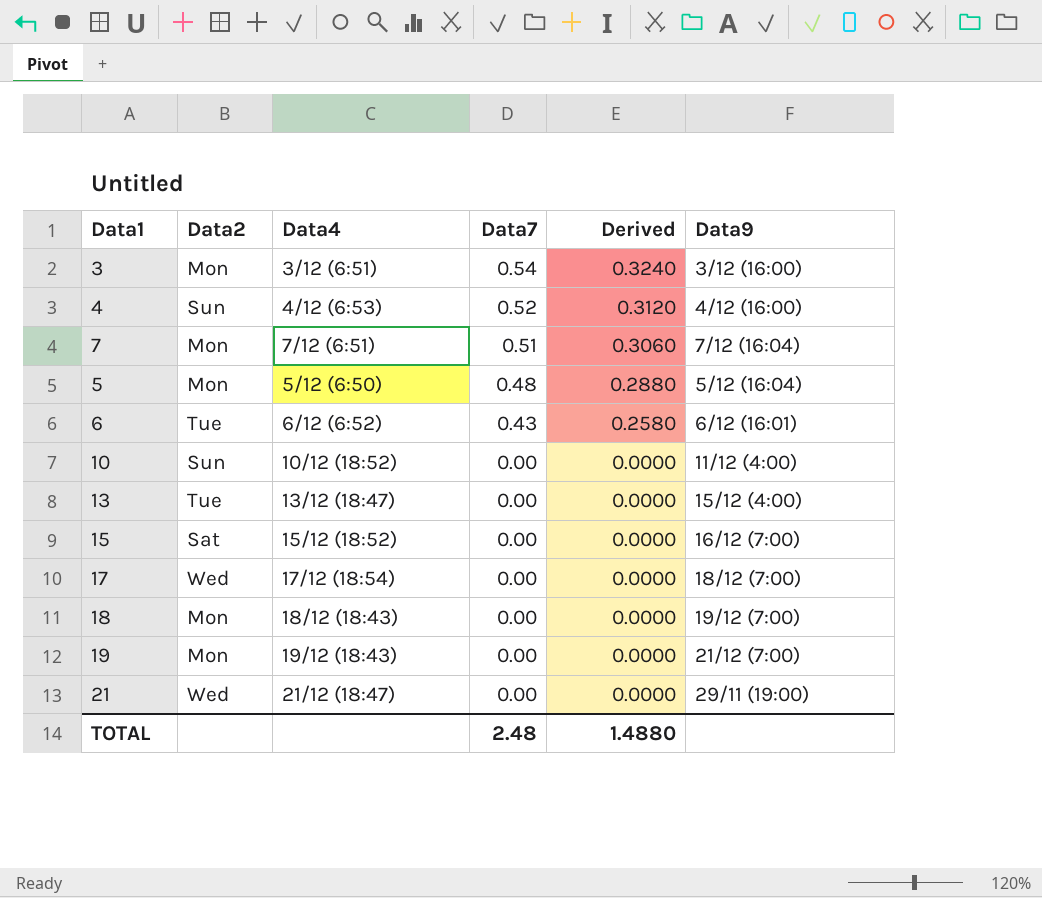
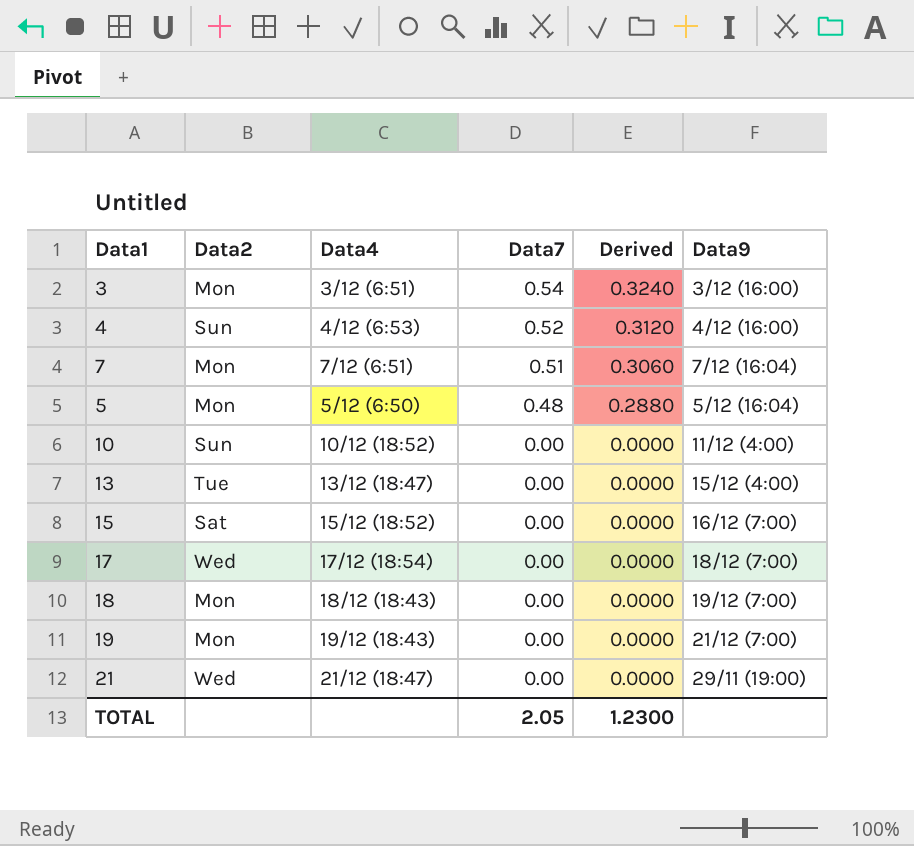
row 6: Tue | 6/12 (6:52) | 0.43 | 0.2580 | 6/12 (16:01) -> none
TOTAL | Data7: 2.48 -> 2.05
TOTAL | Derived: 1.4880 -> 1.2300

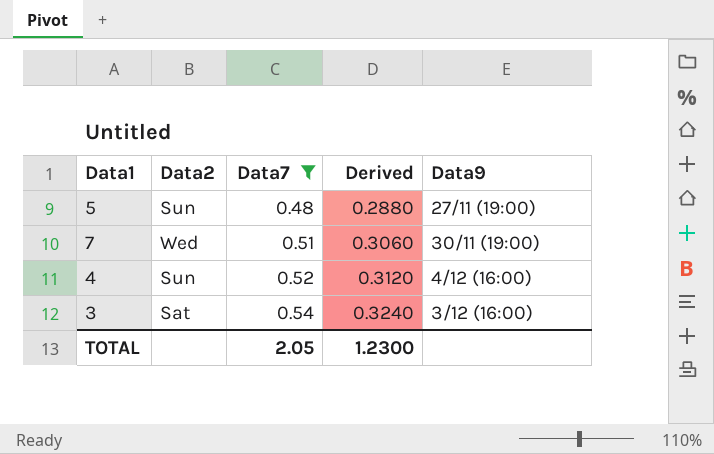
filter: none -> Data7 != 0.00
row order: Data7 descending -> Data7 ascending
column Data4 | position: 3 -> none
5 | Data2: Mon -> Sun
5 | Data9: 5/12 (16:04) -> 27/11 (19:00)
7 | Data2: Mon -> Wed
7 | Data9: 7/12 (16:04) -> 30/11 (19:00)
3 | Data2: Mon -> Sat

